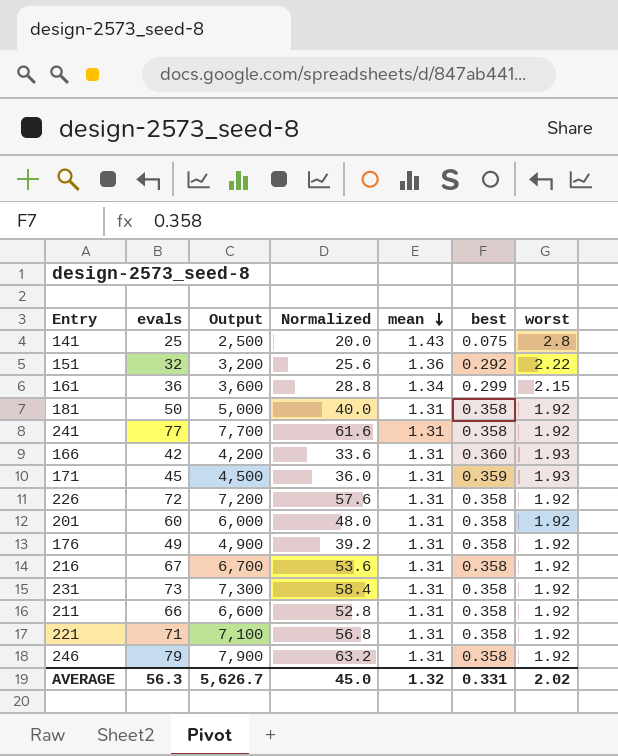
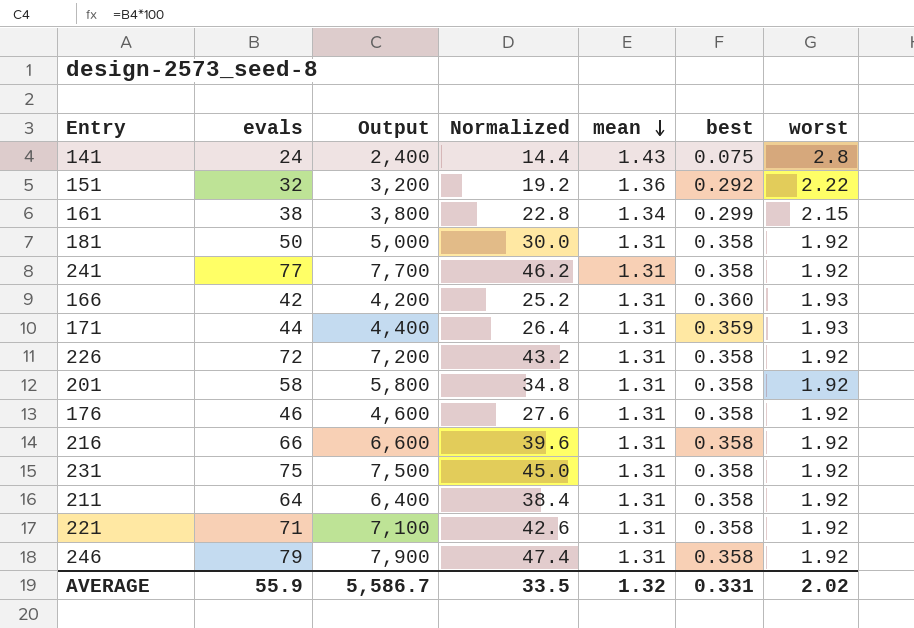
column Normalized | formula: [evals] * 0.8 -> [evals] * 0.6
141 | evals: 25 -> 24
141 | Output: 2,500 -> 2,400
161 | evals: 36 -> 38
161 | Output: 3,600 -> 3,800
171 | evals: 45 -> 44
171 | Output: 4,500 -> 4,400
201 | evals: 60 -> 58
201 | Output: 6,000 -> 5,800
176 | evals: 49 -> 46
176 | Output: 4,900 -> 4,600
216 | evals: 67 -> 66
216 | Output: 6,700 -> 6,600
231 | evals: 73 -> 75
231 | Output: 7,300 -> 7,500
211 | evals: 66 -> 64
211 | Output: 6,600 -> 6,400
AVERAGE | evals: 56.3 -> 55.9
AVERAGE | Output: 5,626.7 -> 5,586.7
AVERAGE | Normalized: 45.0 -> 33.5

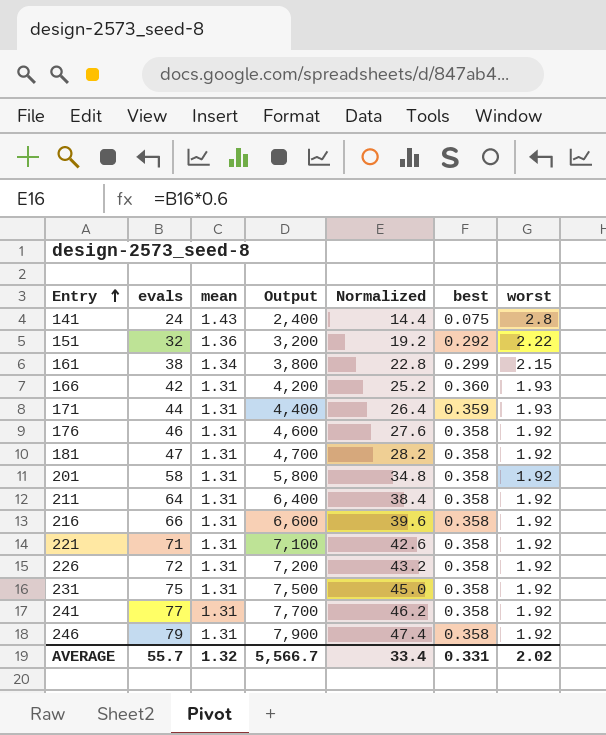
row order: mean descending -> Entry ascending
column mean | position: 5 -> 3
181 | evals: 50 -> 47
181 | Output: 5,000 -> 4,700
181 | Normalized: 30.0 -> 28.2
AVERAGE | evals: 55.9 -> 55.7
AVERAGE | Output: 5,586.7 -> 5,566.7
AVERAGE | Normalized: 33.5 -> 33.4

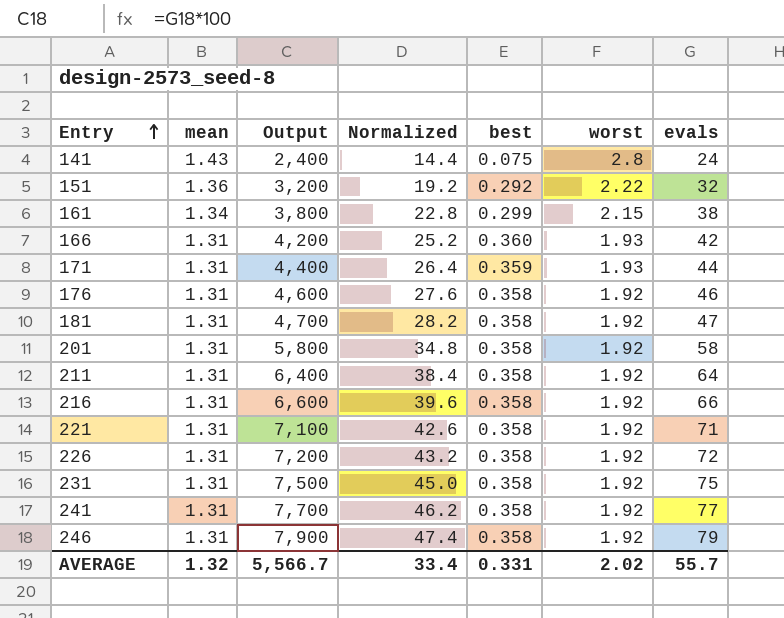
column evals | position: 2 -> 7

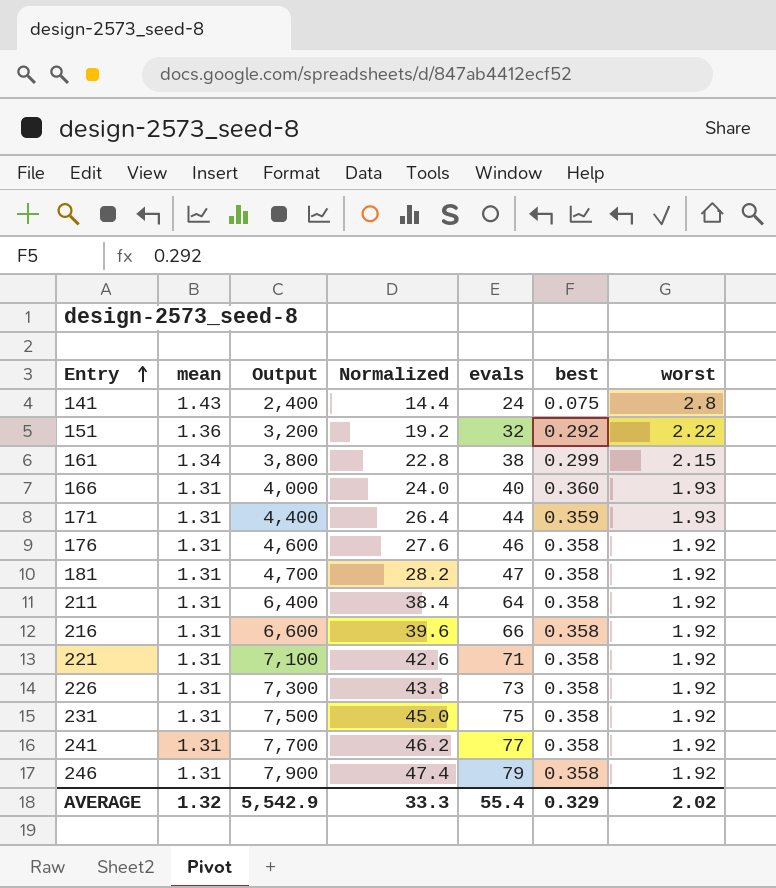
column evals | position: 7 -> 5
row 201: 1.31 | 5,800 | 34.8 | 0.358 | 1.92 | 58 -> none
166 | Output: 4,200 -> 4,000
166 | Normalized: 25.2 -> 24.0
166 | evals: 42 -> 40
226 | Output: 7,200 -> 7,300
226 | Normalized: 43.2 -> 43.8
226 | evals: 72 -> 73
AVERAGE | Output: 5,566.7 -> 5,542.9
AVERAGE | Normalized: 33.4 -> 33.3
AVERAGE | evals: 55.7 -> 55.4
AVERAGE | best: 0.331 -> 0.329

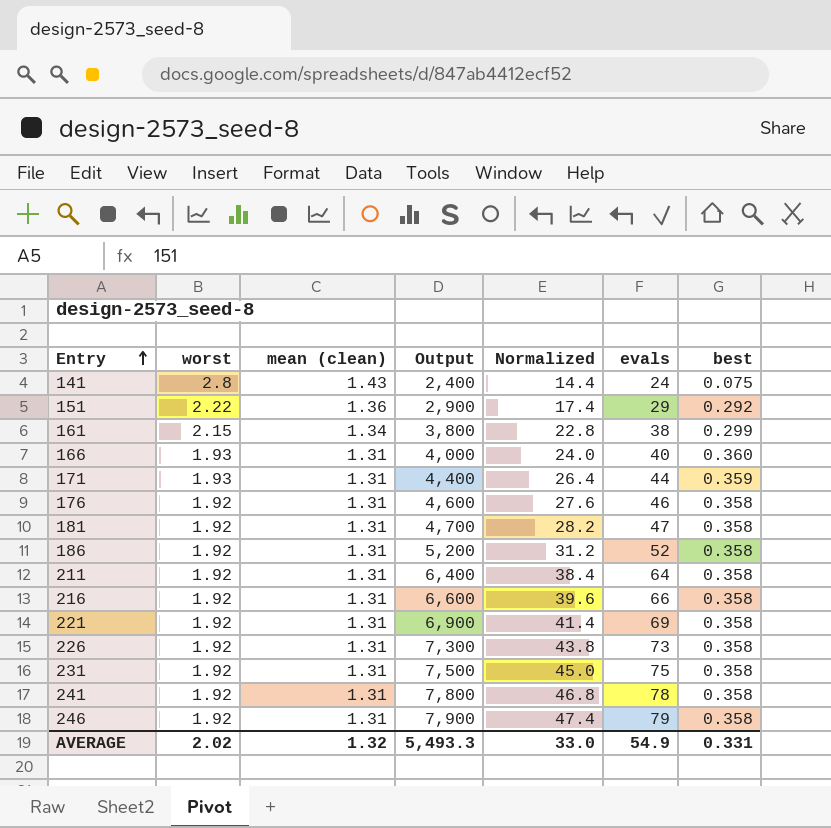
column worst | position: 7 -> 2
column name: mean -> mean (clean)
151 | Output: 3,200 -> 2,900
151 | Normalized: 19.2 -> 17.4
151 | evals: 32 -> 29
row 186: none -> 1.92 | 1.31 | 5,200 | 31.2 | 52 | 0.358
221 | Output: 7,100 -> 6,900
221 | Normalized: 42.6 -> 41.4
221 | evals: 71 -> 69
241 | Output: 7,700 -> 7,800
241 | Normalized: 46.2 -> 46.8
241 | evals: 77 -> 78
AVERAGE | Output: 5,542.9 -> 5,493.3
AVERAGE | Normalized: 33.3 -> 33.0
AVERAGE | evals: 55.4 -> 54.9
AVERAGE | best: 0.329 -> 0.331

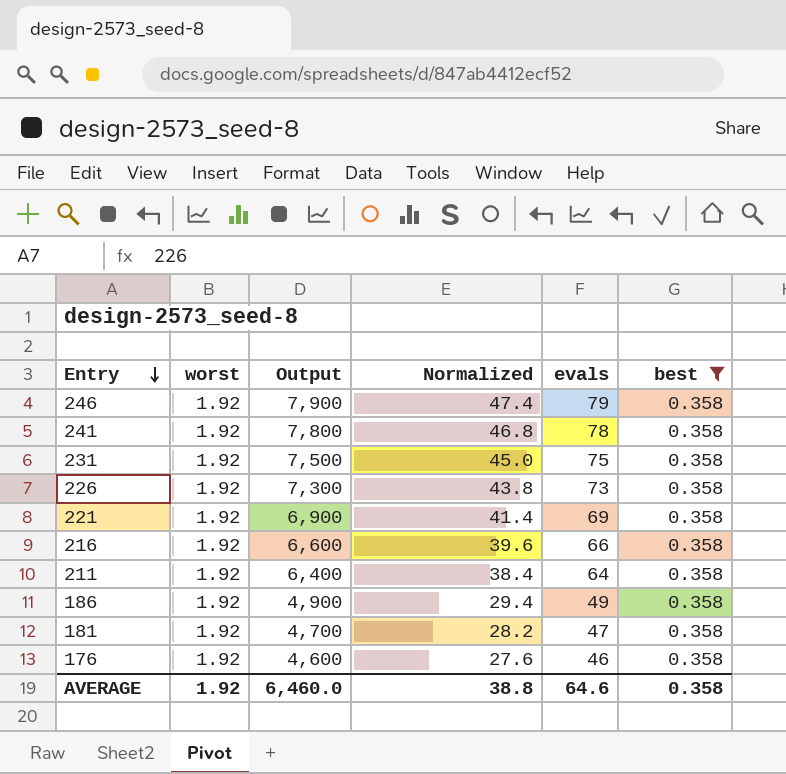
filter: none -> best = 0.358
row order: Entry ascending -> Entry descending
column mean (clean) | position: 3 -> none
186 | Output: 5,200 -> 4,900
186 | Normalized: 31.2 -> 29.4
186 | evals: 52 -> 49
AVERAGE | worst: 2.02 -> 1.92
AVERAGE | Output: 5,493.3 -> 6,460.0
AVERAGE | Normalized: 33.0 -> 38.8
AVERAGE | evals: 54.9 -> 64.6
AVERAGE | best: 0.331 -> 0.358

